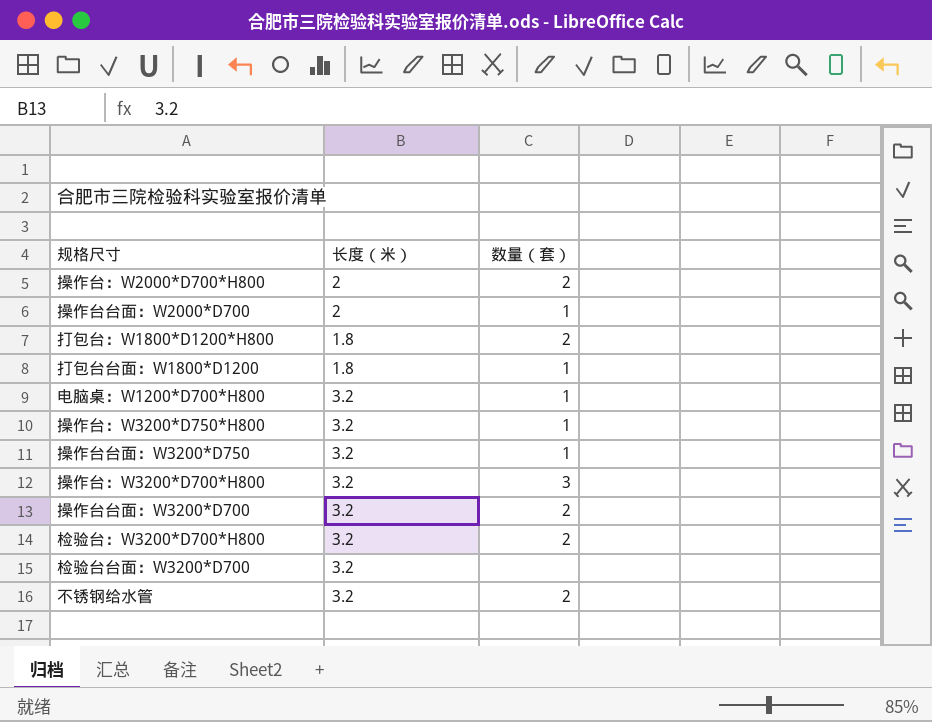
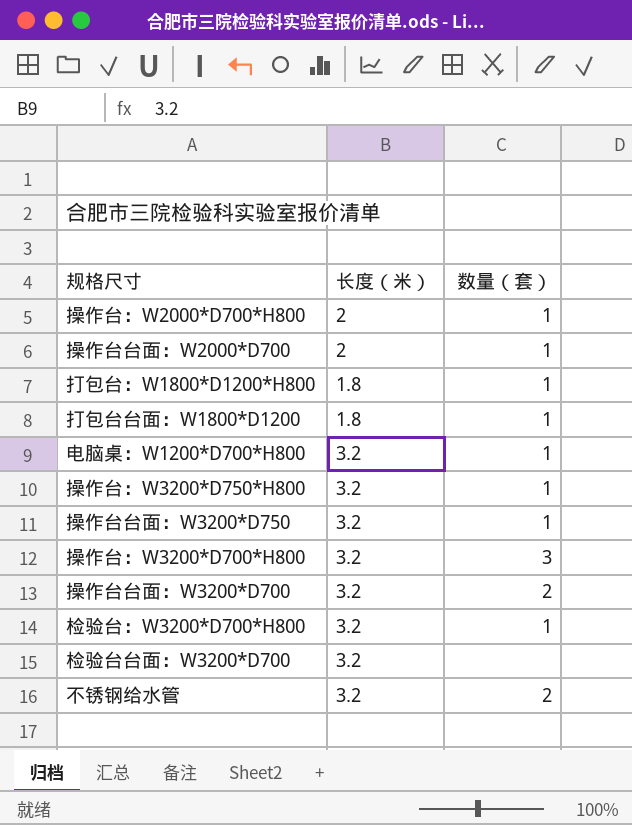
操作台：W2000*D700*H800 | 数量（套）: 2 -> 1
打包台：W1800*D1200*H800 | 数量（套）: 2 -> 1
检验台：W3200*D700*H800 | 数量（套）: 2 -> 1

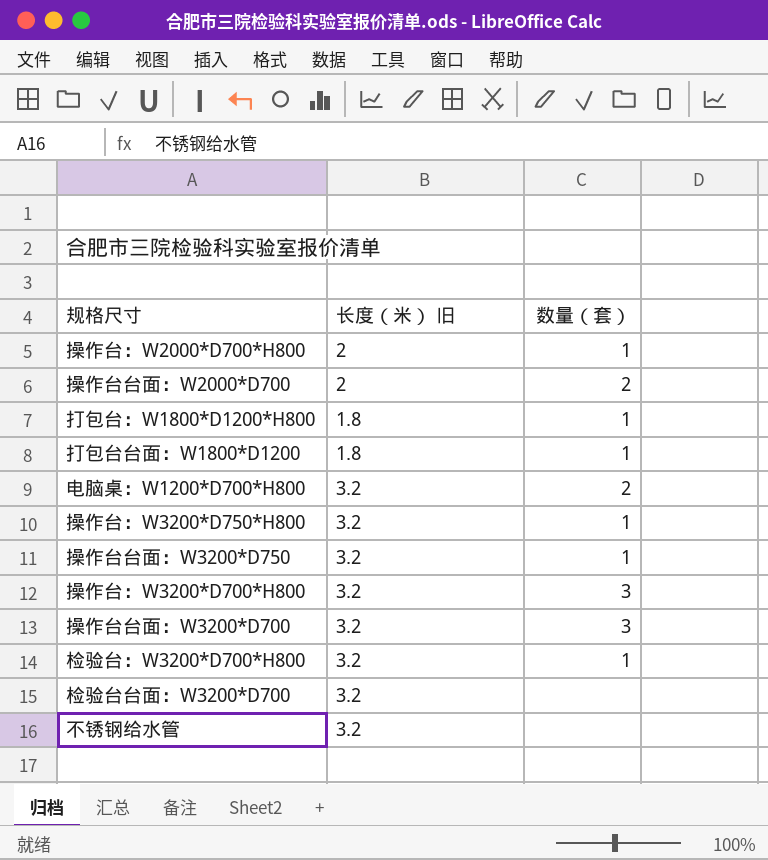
column name: 长度（米） -> 长度（米） 旧
操作台台面：W2000*D700 | 数量（套）: 1 -> 2
电脑桌：W1200*D700*H800 | 数量（套）: 1 -> 2
操作台台面：W3200*D700 | 数量（套）: 2 -> 3
不锈钢给水管 | 数量（套）: 2 -> none

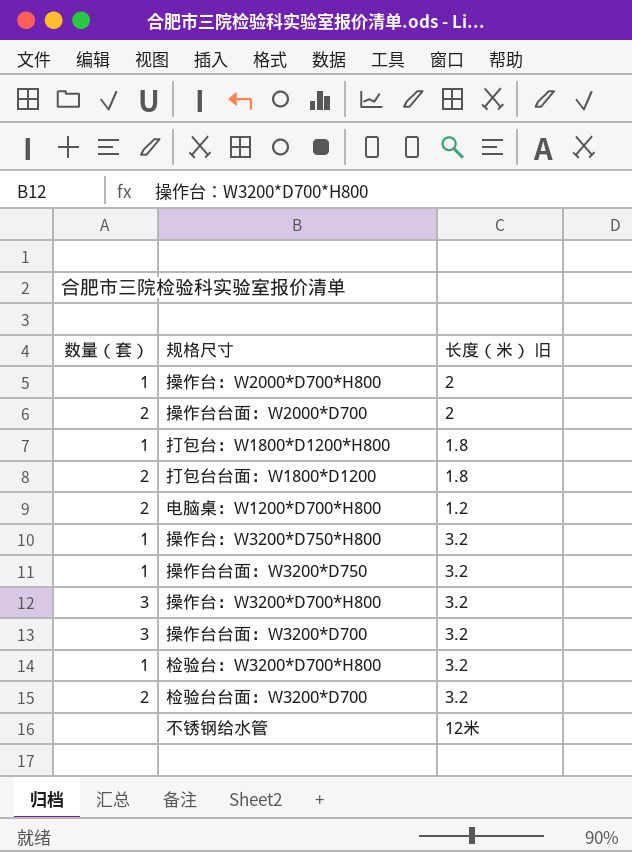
column 数量（套） | position: 3 -> 1
打包台台面：W1800*D1200 | 数量（套）: 1 -> 2
电脑桌：W1200*D700*H800 | 长度（米） 旧: 3.2 -> 1.2
检验台台面：W3200*D700 | 数量（套）: none -> 2
不锈钢给水管 | 长度（米） 旧: 3.2 -> 12米

